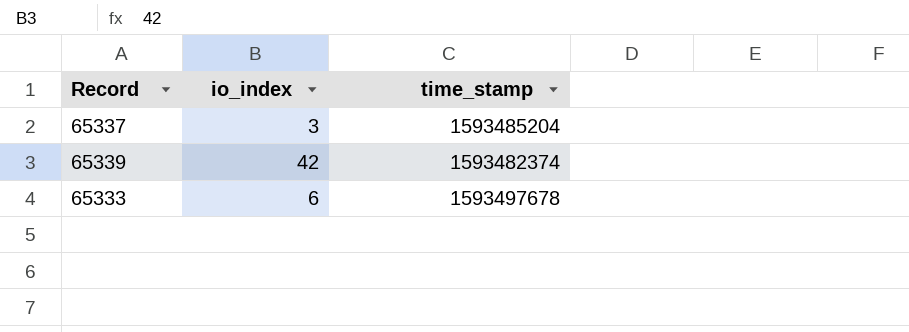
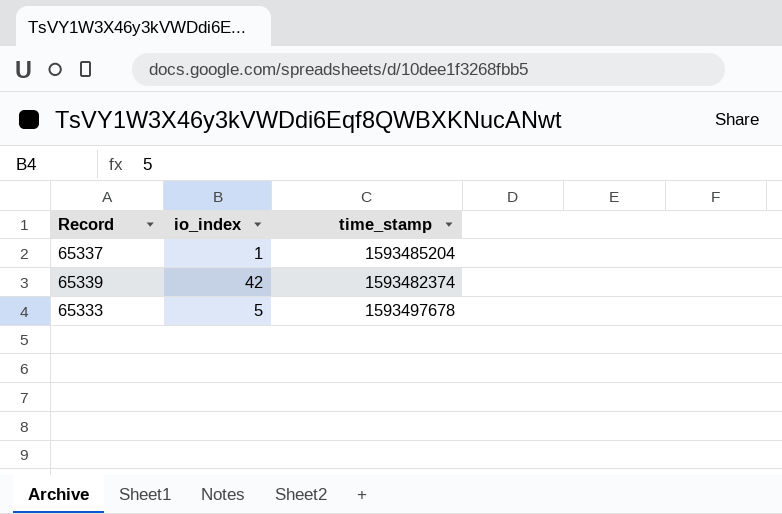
65337 | io_index: 3 -> 1
65333 | io_index: 6 -> 5

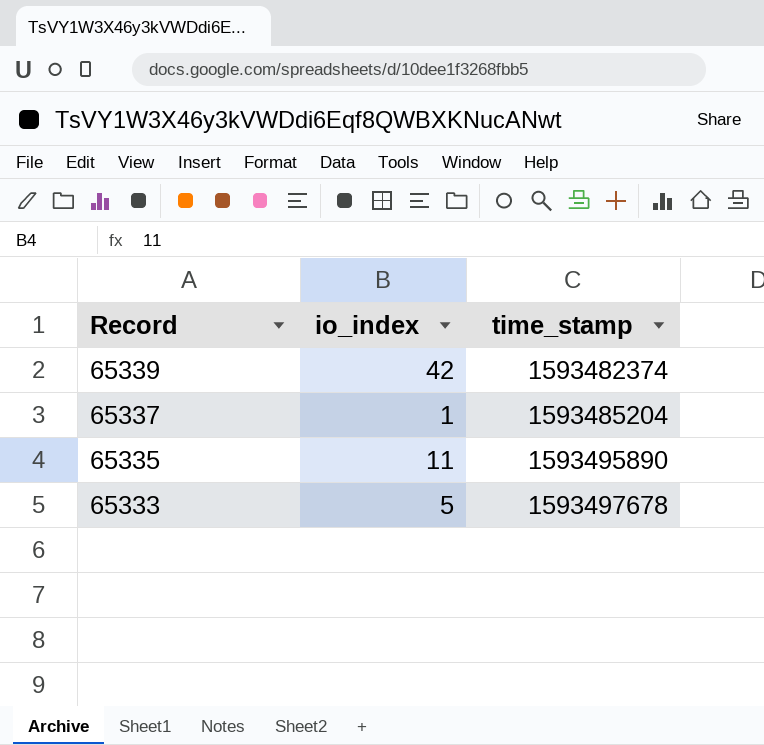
row order: none -> Record descending
row 65335: none -> 11 | 1593495890

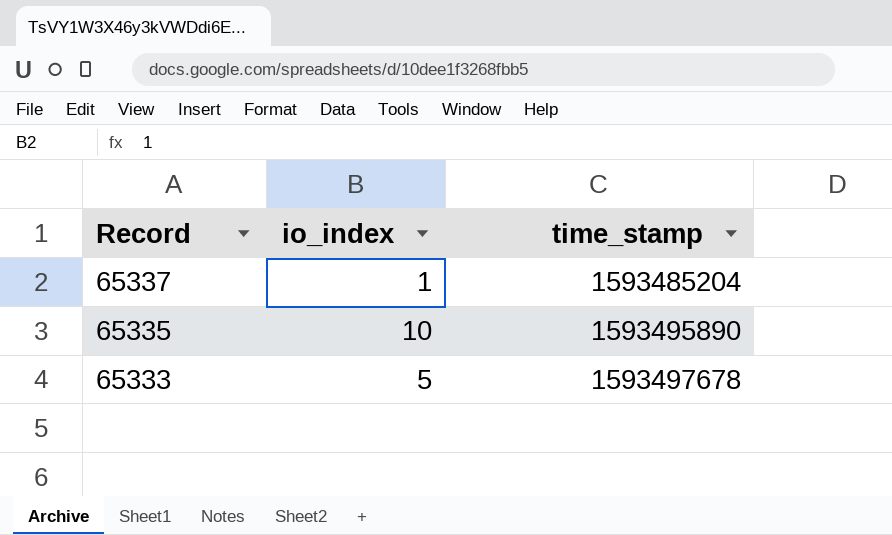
row 65339: 42 | 1593482374 -> none
65335 | io_index: 11 -> 10

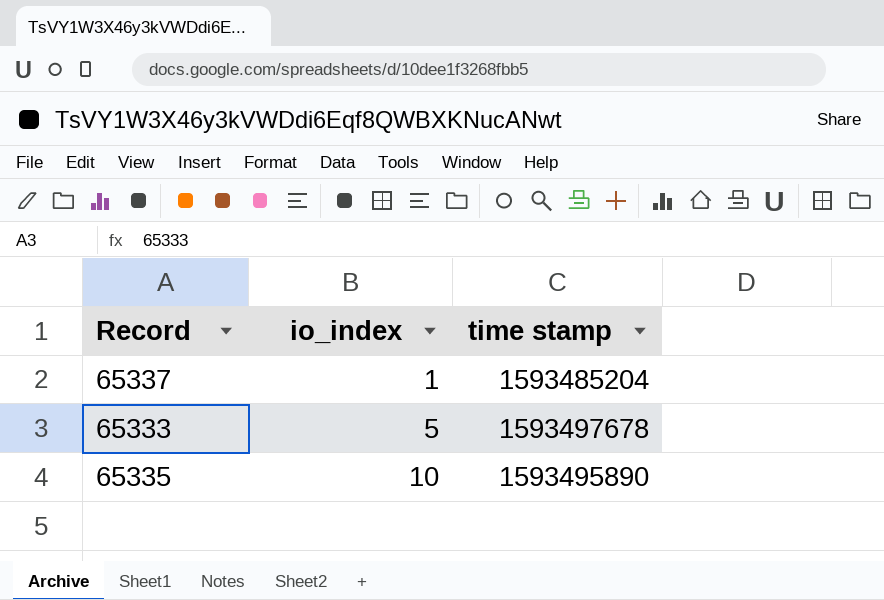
row order: Record descending -> io_index ascending
column name: time_stamp -> time stamp

